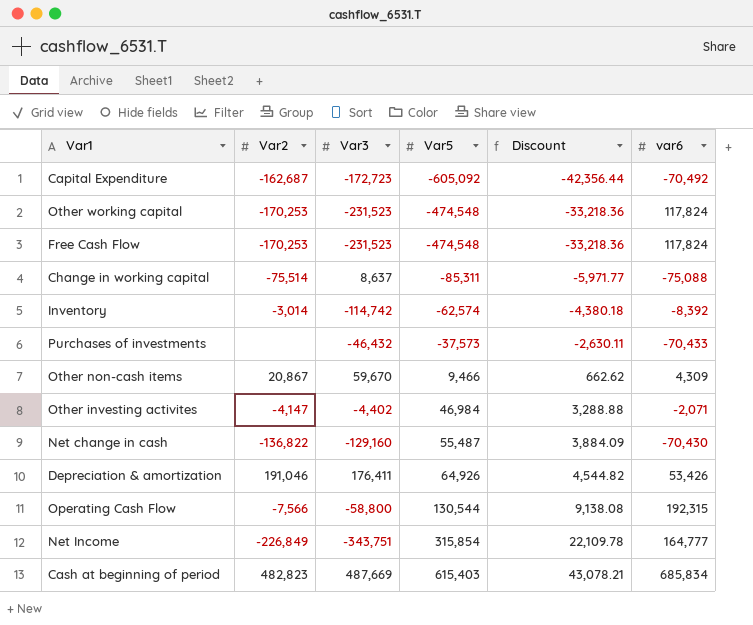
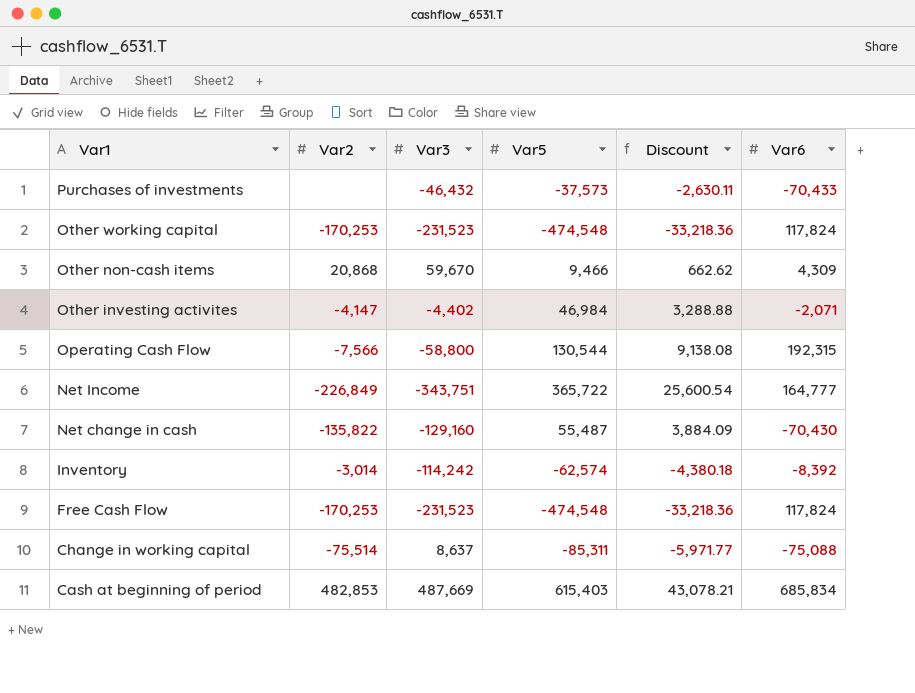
row order: Var5 ascending -> Var1 descending
column name: var6 -> Var6
row Capital Expenditure: -162,687 | -172,723 | -605,092 | -42,356.44 | -70,492 -> none
row Depreciation & amortization: 191,046 | 176,411 | 64,926 | 4,544.82 | 53,426 -> none
Other non-cash items | Var2: 20,867 -> 20,868
Net Income | Var5: 315,854 -> 365,722
Net Income | Discount: 22,109.78 -> 25,600.54
Net change in cash | Var2: -136,822 -> -135,822
Inventory | Var3: -114,742 -> -114,242
Cash at beginning of period | Var2: 482,823 -> 482,853

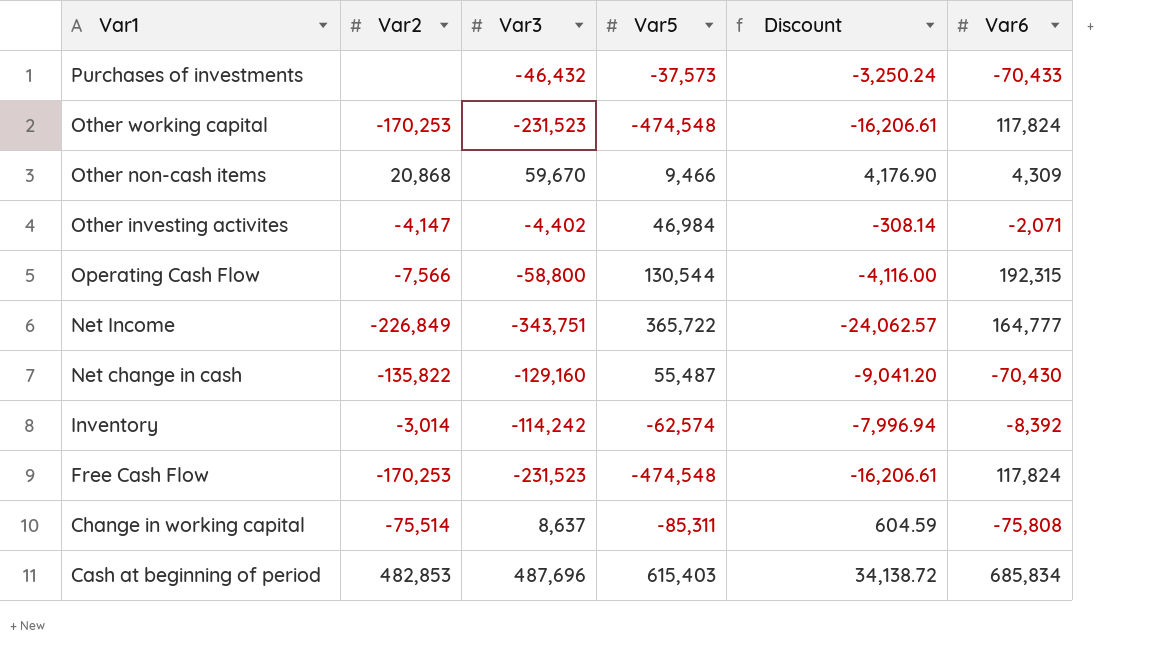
column Discount | formula: [Var5] * 0.07 -> [Var3] * 0.07
Change in working capital | Var6: -75,088 -> -75,808
Cash at beginning of period | Var3: 487,669 -> 487,696

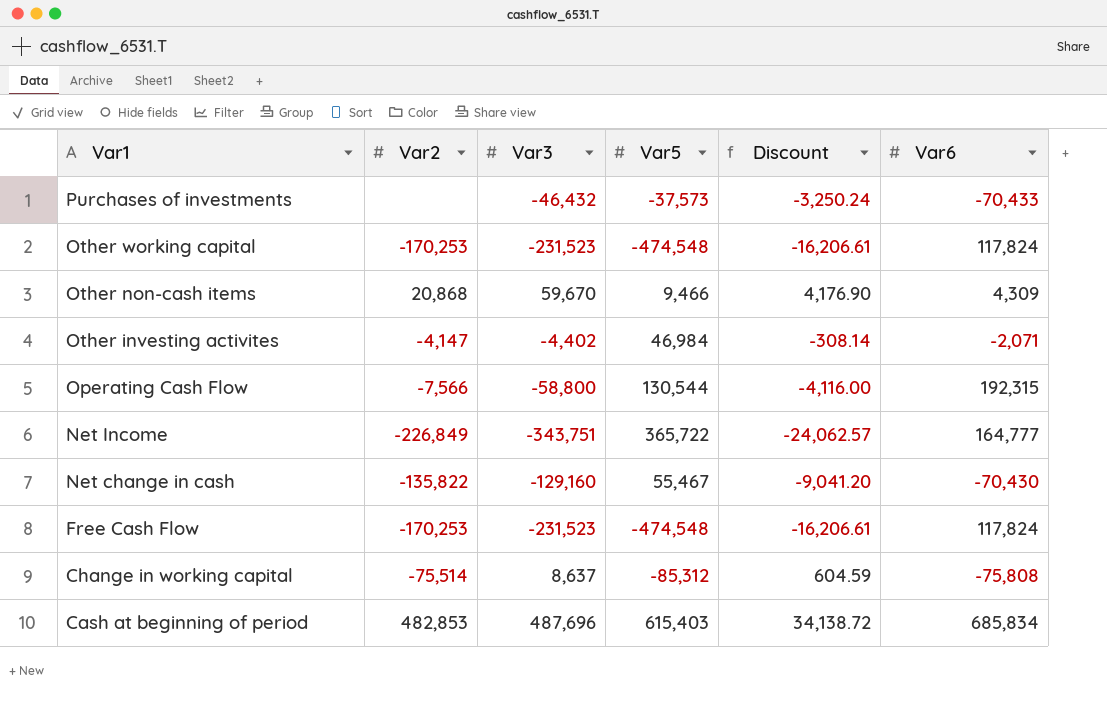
row Inventory: -3,014 | -114,242 | -62,574 | -7,996.94 | -8,392 -> none
Net change in cash | Var5: 55,487 -> 55,467
Change in working capital | Var5: -85,311 -> -85,312

